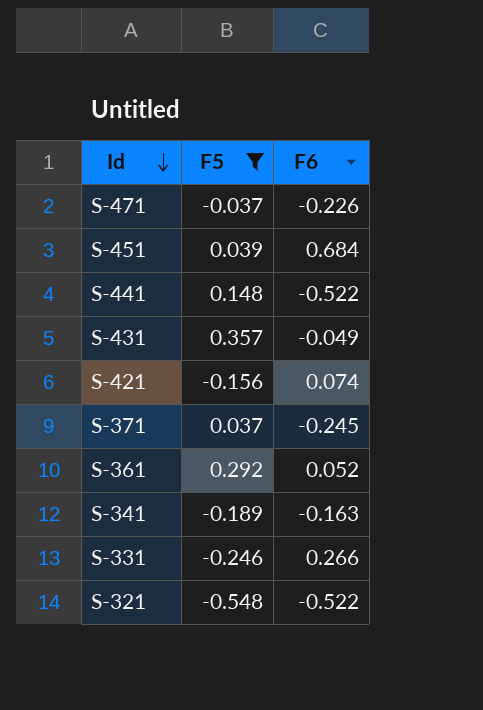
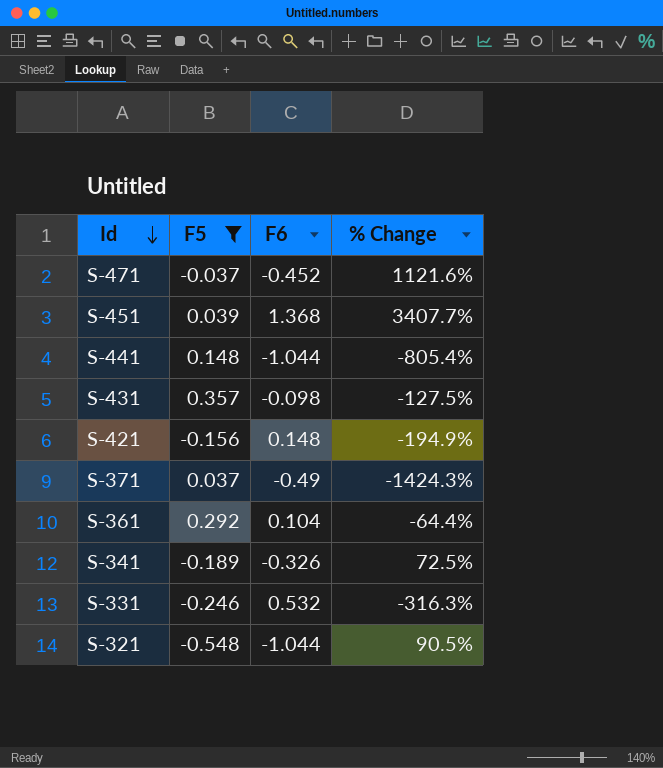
column % Change | formula: none -> ([F6] - [F5]) / [F5]
S-471 | F6: -0.226 -> -0.452
S-451 | F6: 0.684 -> 1.368
S-441 | F6: -0.522 -> -1.044
S-431 | F6: -0.049 -> -0.098
S-421 | F6: 0.074 -> 0.148
S-371 | F6: -0.245 -> -0.49
S-361 | F6: 0.052 -> 0.104
S-341 | F6: -0.163 -> -0.326
S-331 | F6: 0.266 -> 0.532
S-321 | F6: -0.522 -> -1.044

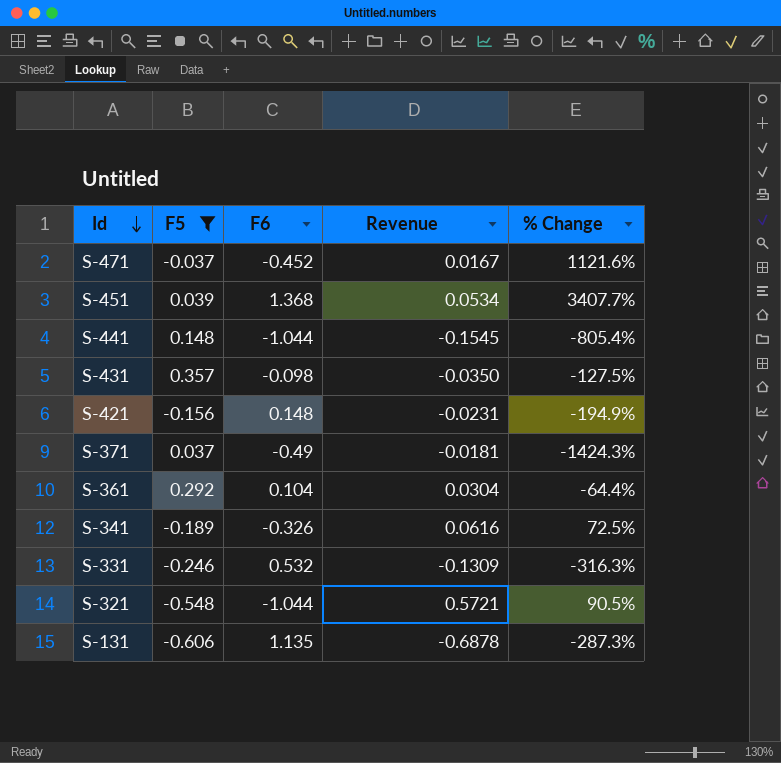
column Revenue | formula: none -> [F5] * [F6]
row S-131: none -> -0.606 | 1.135 | -0.6878 | -287.3%

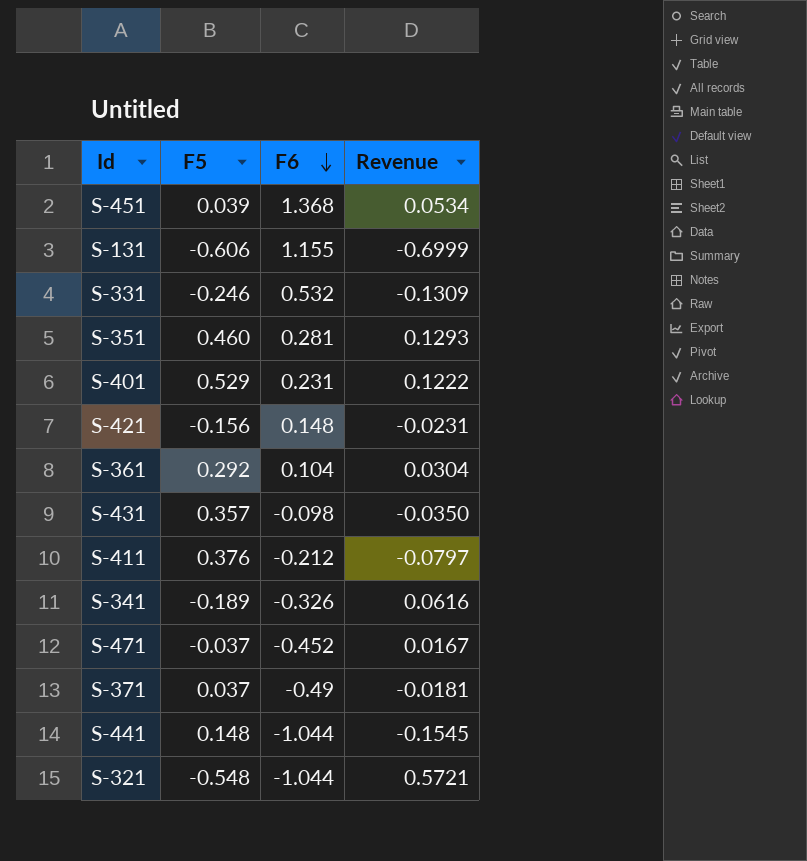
filter: F5 <= 0.357 -> none
row order: Id descending -> F6 descending
column % Change | formula: ([F6] - [F5]) / [F5] -> none
S-131 | F6: 1.135 -> 1.155
S-131 | Revenue: -0.6878 -> -0.6999

